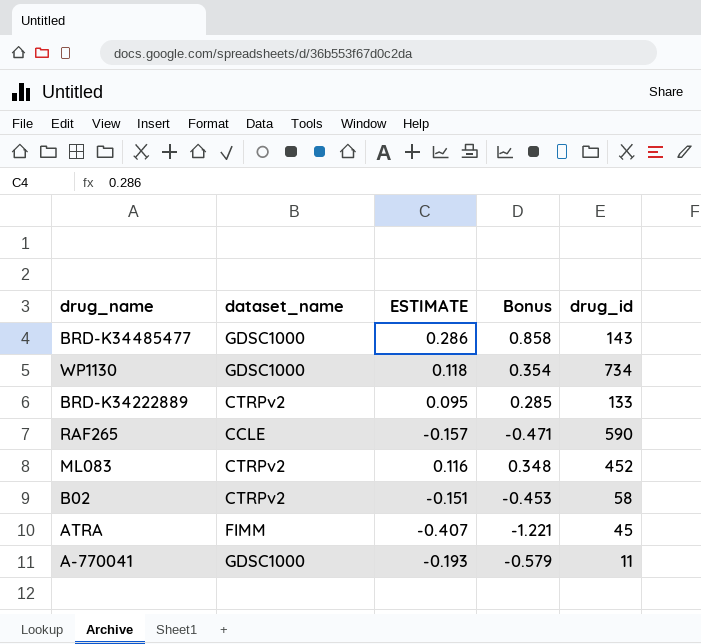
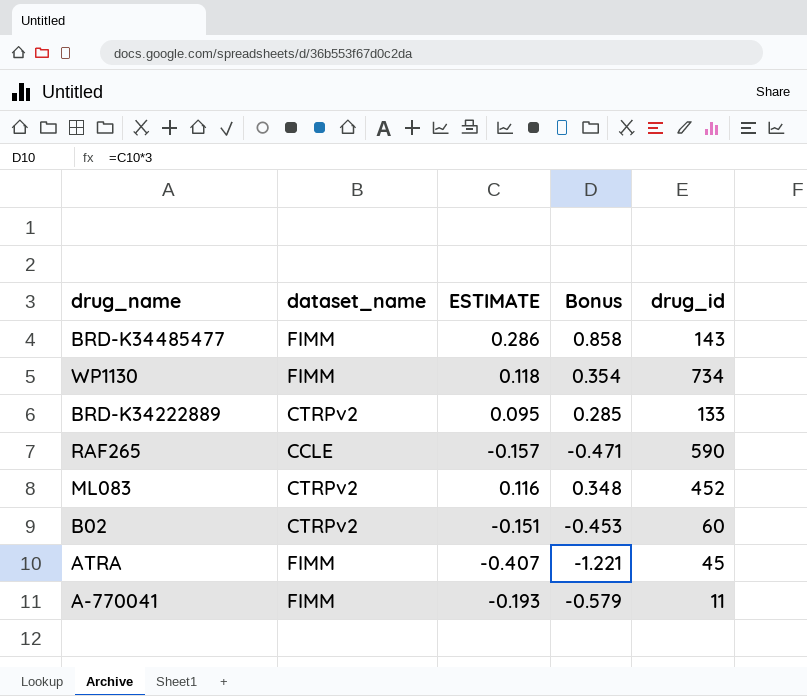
BRD-K34485477 | dataset_name: GDSC1000 -> FIMM
WP1130 | dataset_name: GDSC1000 -> FIMM
B02 | drug_id: 58 -> 60
A-770041 | dataset_name: GDSC1000 -> FIMM

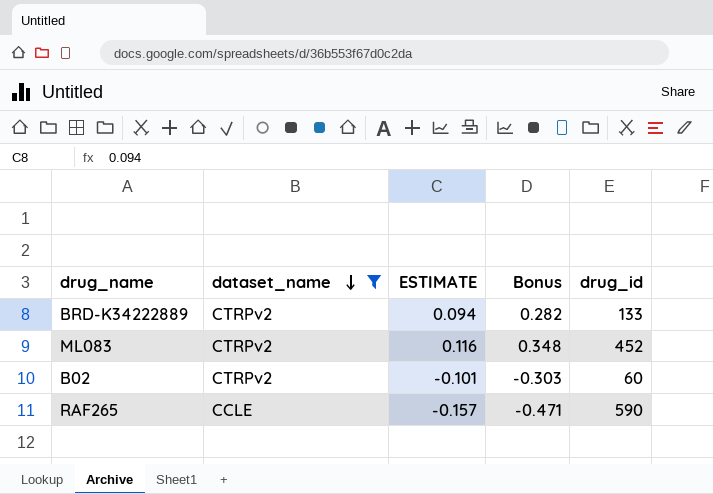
filter: none -> dataset_name != FIMM
row order: none -> dataset_name descending
BRD-K34222889 | ESTIMATE: 0.095 -> 0.094
BRD-K34222889 | Bonus: 0.285 -> 0.282
B02 | ESTIMATE: -0.151 -> -0.101
B02 | Bonus: -0.453 -> -0.303

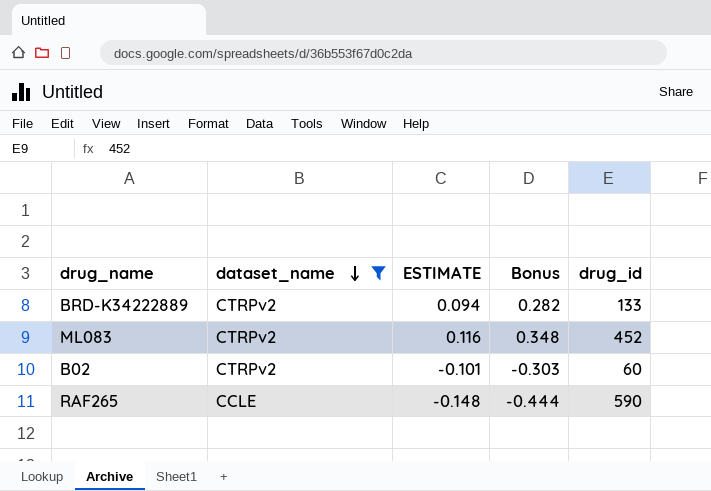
RAF265 | ESTIMATE: -0.157 -> -0.148
RAF265 | Bonus: -0.471 -> -0.444

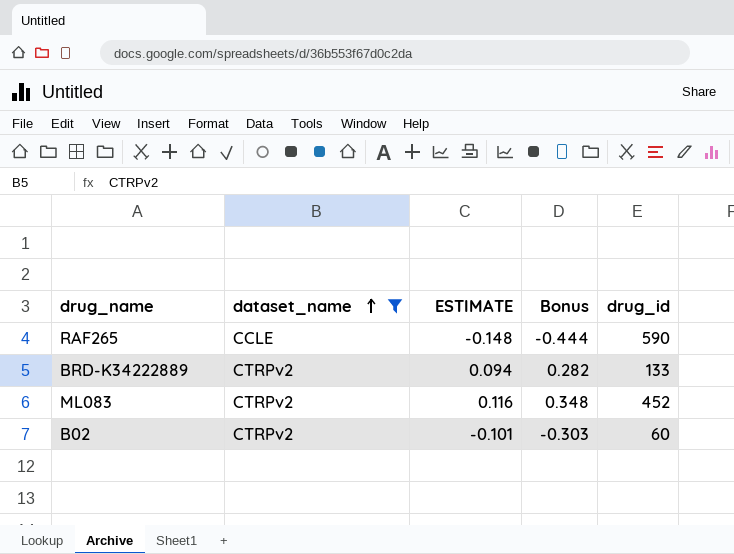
row order: dataset_name descending -> dataset_name ascending

